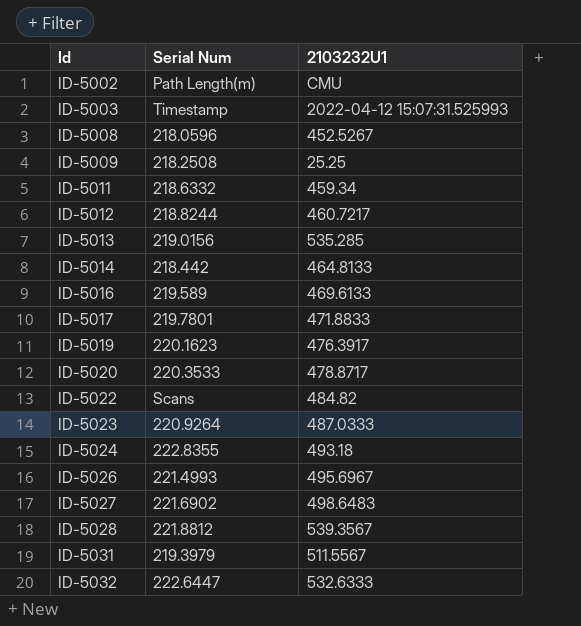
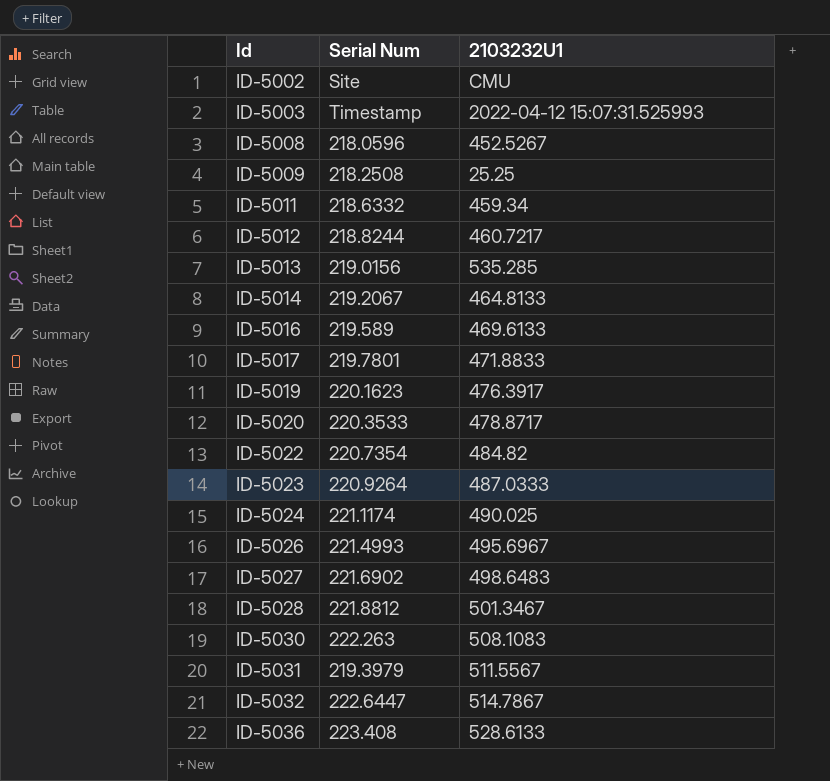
ID-5002 | Serial Num: Path Length(m) -> Site
ID-5014 | Serial Num: 218.442 -> 219.2067
ID-5022 | Serial Num: Scans -> 220.7354
ID-5024 | Serial Num: 222.8355 -> 221.1174
ID-5024 | 2103232U1: 493.18 -> 490.025
ID-5028 | 2103232U1: 539.3567 -> 501.3467
row ID-5030: none -> 222.263 | 508.1083
ID-5032 | 2103232U1: 532.6333 -> 514.7867
row ID-5036: none -> 223.408 | 528.6133

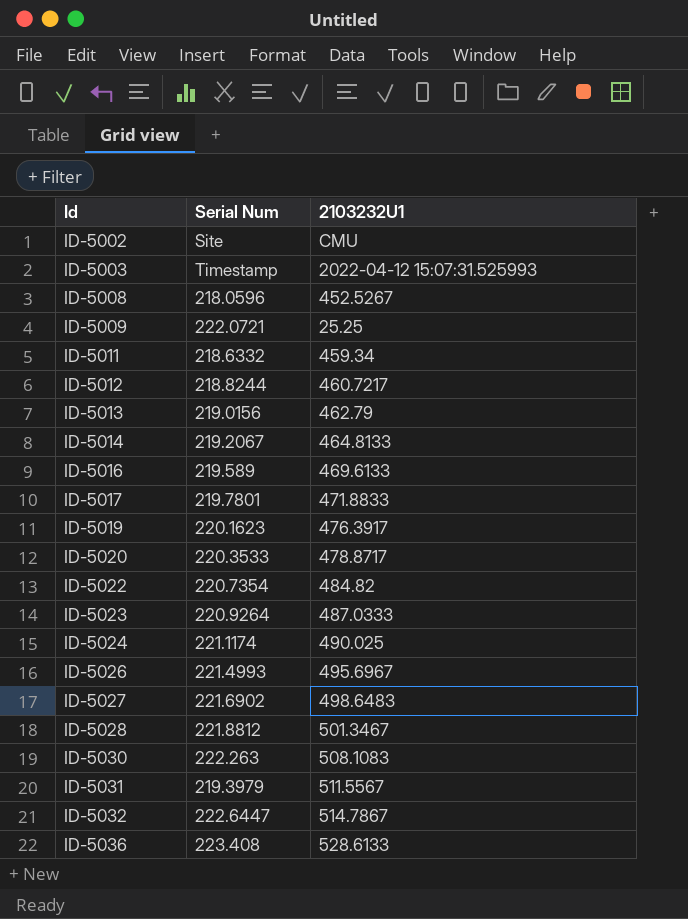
ID-5009 | Serial Num: 218.2508 -> 222.0721
ID-5013 | 2103232U1: 535.285 -> 462.79

